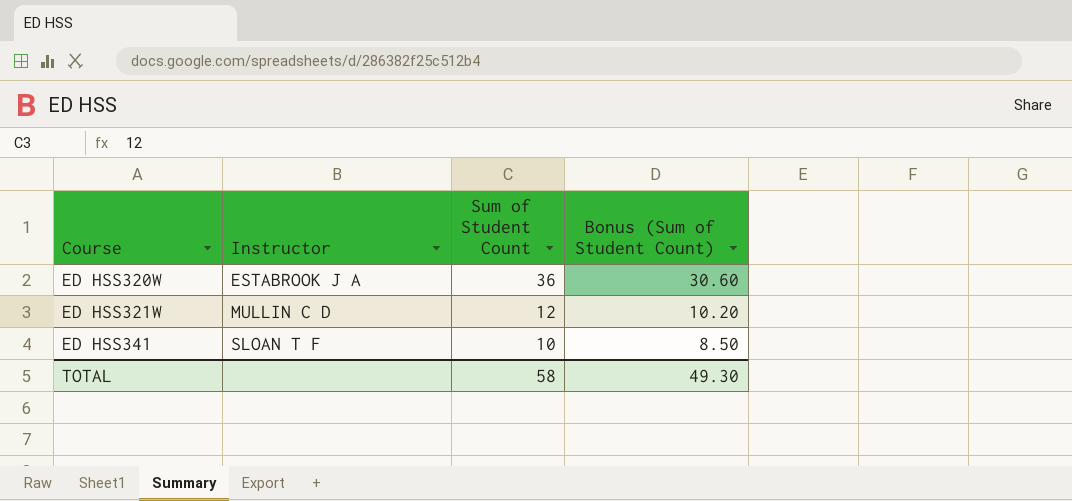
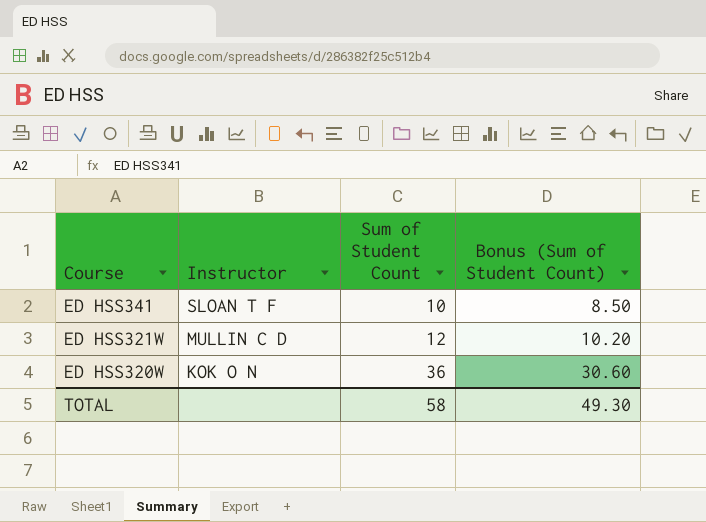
row order: Course ascending -> Course descending
ED HSS320W | Instructor: ESTABROOK J A -> KOK O N

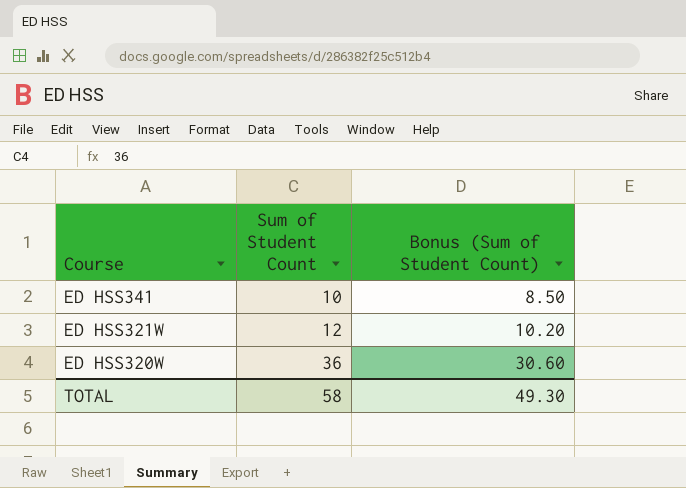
column Instructor | position: 2 -> none

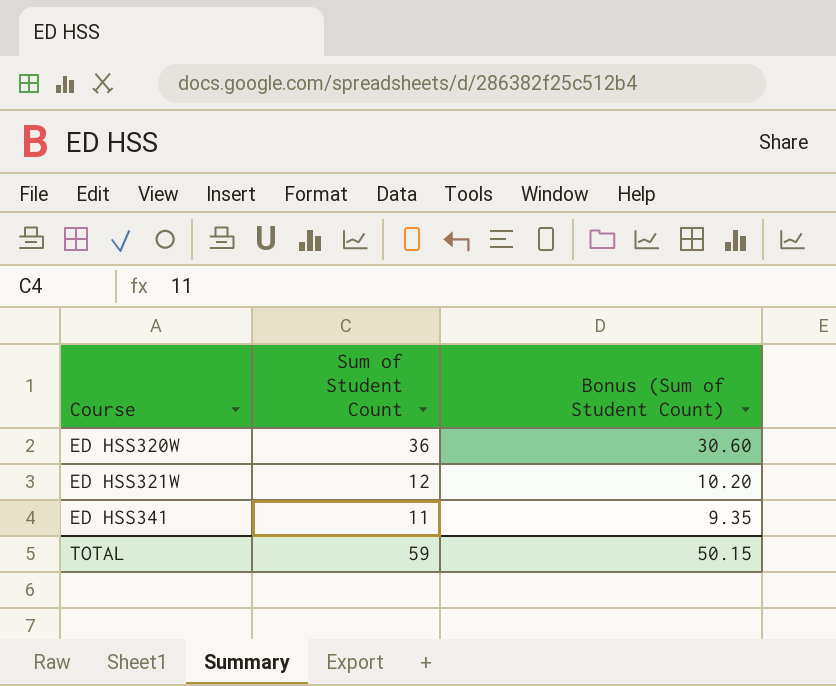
row order: Course descending -> Course ascending
ED HSS341 | Sum of Student Count: 10 -> 11
ED HSS341 | Bonus (Sum of Student Count): 8.50 -> 9.35
TOTAL | Sum of Student Count: 58 -> 59
TOTAL | Bonus (Sum of Student Count): 49.30 -> 50.15

